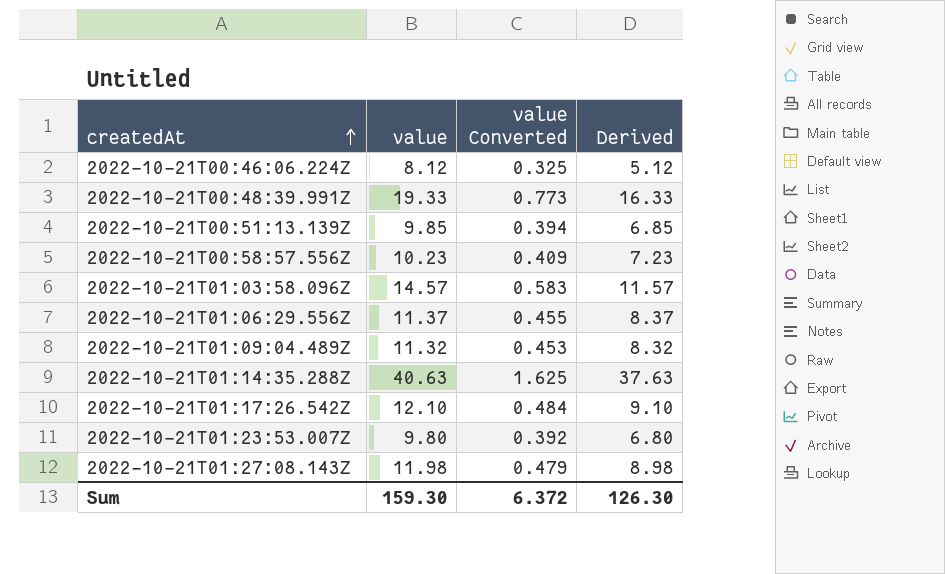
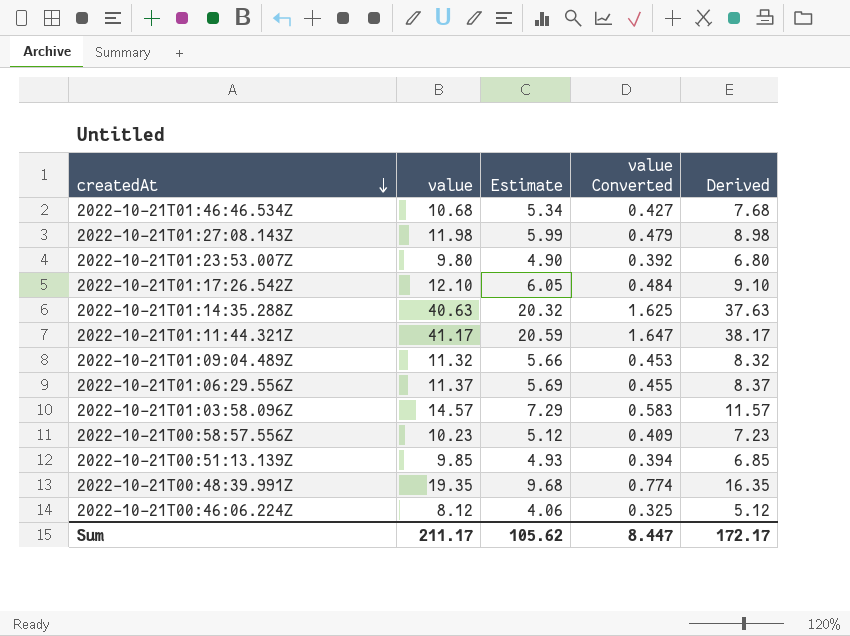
row order: createdAt ascending -> createdAt descending
column Estimate | formula: none -> [value] * 0.5
row 2022-10-21T01:46:46.534Z: none -> 10.68 | 5.34 | 0.427 | 7.68
row 2022-10-21T01:11:44.321Z: none -> 41.17 | 20.59 | 1.647 | 38.17
2022-10-21T00:48:39.991Z | value: 19.33 -> 19.35
2022-10-21T00:48:39.991Z | value Converted: 0.773 -> 0.774
2022-10-21T00:48:39.991Z | Derived: 16.33 -> 16.35
Sum | value: 159.30 -> 211.17
Sum | value Converted: 6.372 -> 8.447
Sum | Derived: 126.30 -> 172.17

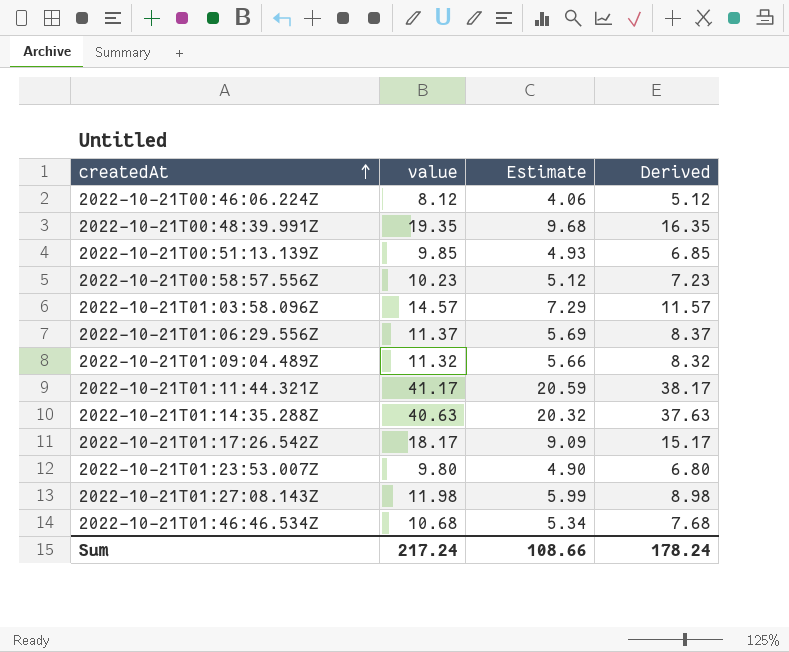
row order: createdAt descending -> createdAt ascending
column value Converted | formula: [value] * 0.04 -> none
2022-10-21T01:17:26.542Z | value: 12.10 -> 18.17
2022-10-21T01:17:26.542Z | Estimate: 6.05 -> 9.09
2022-10-21T01:17:26.542Z | Derived: 9.10 -> 15.17
Sum | value: 211.17 -> 217.24
Sum | Estimate: 105.62 -> 108.66
Sum | Derived: 172.17 -> 178.24

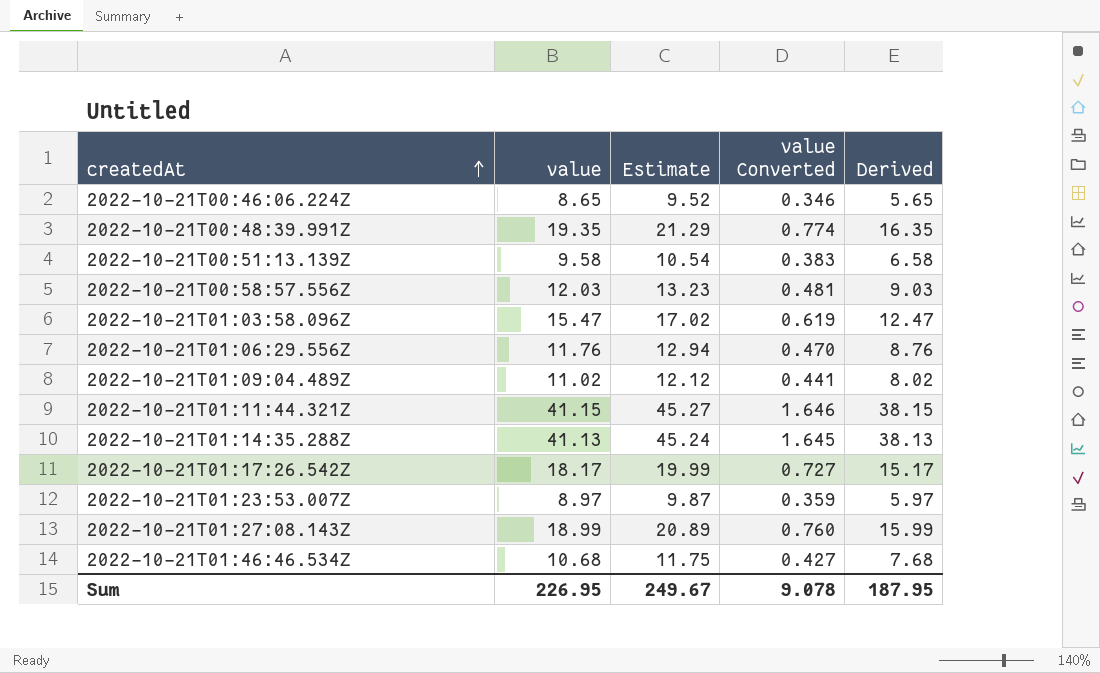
column Estimate | formula: [value] * 0.5 -> [value] * 1.1
column value Converted | formula: none -> [value] * 0.04
2022-10-21T00:46:06.224Z | value: 8.12 -> 8.65
2022-10-21T00:46:06.224Z | Derived: 5.12 -> 5.65
2022-10-21T00:51:13.139Z | value: 9.85 -> 9.58
2022-10-21T00:51:13.139Z | Derived: 6.85 -> 6.58
2022-10-21T00:58:57.556Z | value: 10.23 -> 12.03
2022-10-21T00:58:57.556Z | Derived: 7.23 -> 9.03
2022-10-21T01:03:58.096Z | value: 14.57 -> 15.47
2022-10-21T01:03:58.096Z | Derived: 11.57 -> 12.47
2022-10-21T01:06:29.556Z | value: 11.37 -> 11.76
2022-10-21T01:06:29.556Z | Derived: 8.37 -> 8.76
2022-10-21T01:09:04.489Z | value: 11.32 -> 11.02
2022-10-21T01:09:04.489Z | Derived: 8.32 -> 8.02
2022-10-21T01:11:44.321Z | value: 41.17 -> 41.15
2022-10-21T01:11:44.321Z | Derived: 38.17 -> 38.15
2022-10-21T01:14:35.288Z | value: 40.63 -> 41.13
2022-10-21T01:14:35.288Z | Derived: 37.63 -> 38.13
2022-10-21T01:23:53.007Z | value: 9.80 -> 8.97
2022-10-21T01:23:53.007Z | Derived: 6.80 -> 5.97
2022-10-21T01:27:08.143Z | value: 11.98 -> 18.99
2022-10-21T01:27:08.143Z | Derived: 8.98 -> 15.99
Sum | value: 217.24 -> 226.95
Sum | Estimate: 108.66 -> 249.67
Sum | Derived: 178.24 -> 187.95

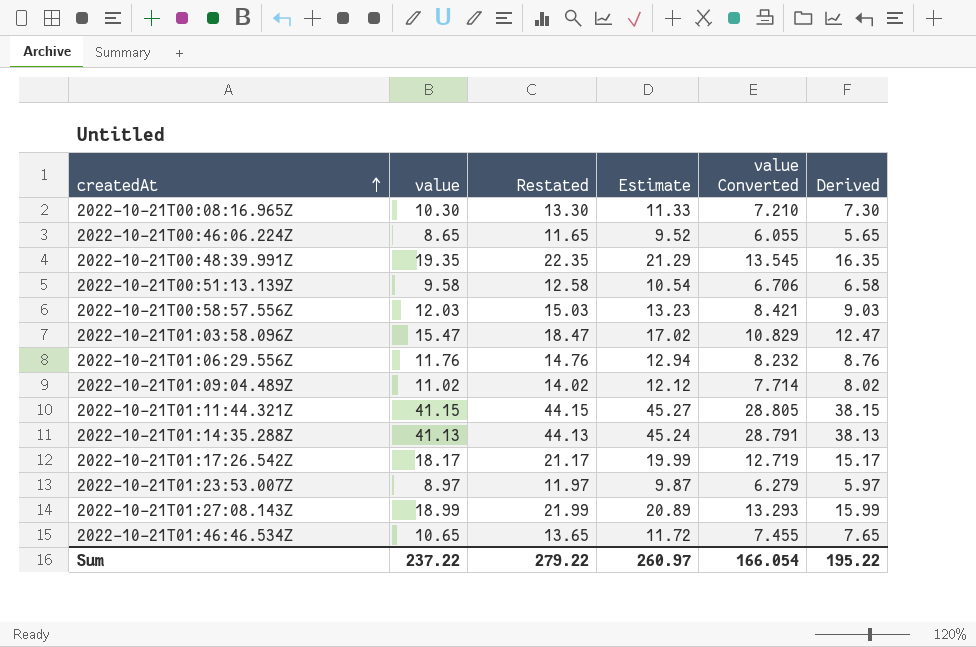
column Restated | formula: none -> [value] + 3
column value Converted | formula: [value] * 0.04 -> [value] * 0.7
row 2022-10-21T00:08:16.965Z: none -> 10.30 | 13.30 | 11.33 | 7.210 | 7.30
2022-10-21T01:46:46.534Z | value: 10.68 -> 10.65
2022-10-21T01:46:46.534Z | Estimate: 11.75 -> 11.72
2022-10-21T01:46:46.534Z | Derived: 7.68 -> 7.65
Sum | value: 226.95 -> 237.22
Sum | Estimate: 249.67 -> 260.97
Sum | value Converted: 9.078 -> 166.054
Sum | Derived: 187.95 -> 195.22

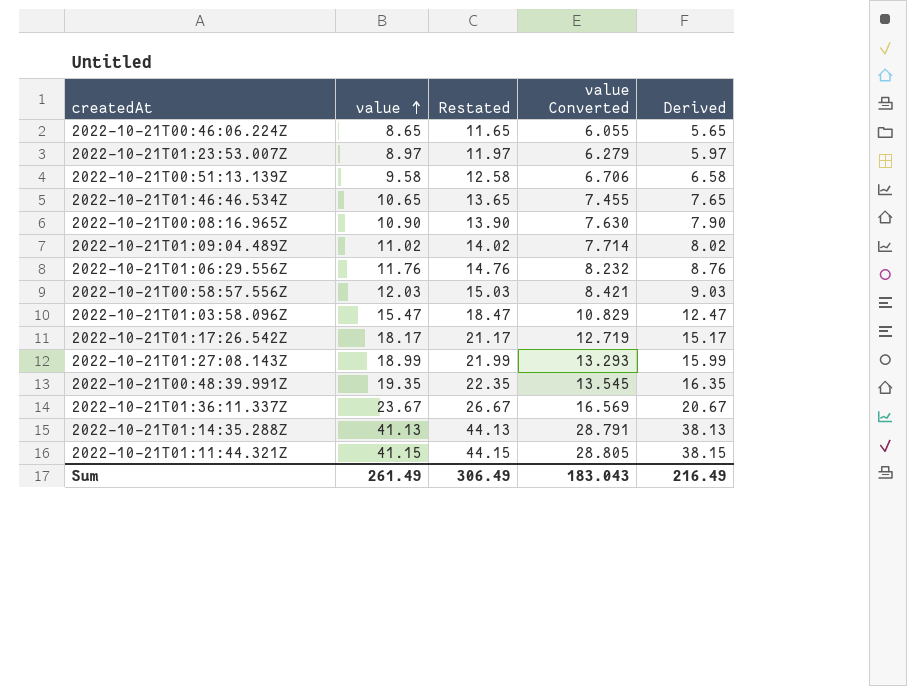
row order: createdAt ascending -> value ascending
column Estimate | formula: [value] * 1.1 -> none
2022-10-21T00:08:16.965Z | value: 10.30 -> 10.90
2022-10-21T00:08:16.965Z | Restated: 13.30 -> 13.90
2022-10-21T00:08:16.965Z | value Converted: 7.210 -> 7.630
2022-10-21T00:08:16.965Z | Derived: 7.30 -> 7.90
row 2022-10-21T01:36:11.337Z: none -> 23.67 | 26.67 | 16.569 | 20.67
Sum | value: 237.22 -> 261.49
Sum | Restated: 279.22 -> 306.49
Sum | value Converted: 166.054 -> 183.043
Sum | Derived: 195.22 -> 216.49

